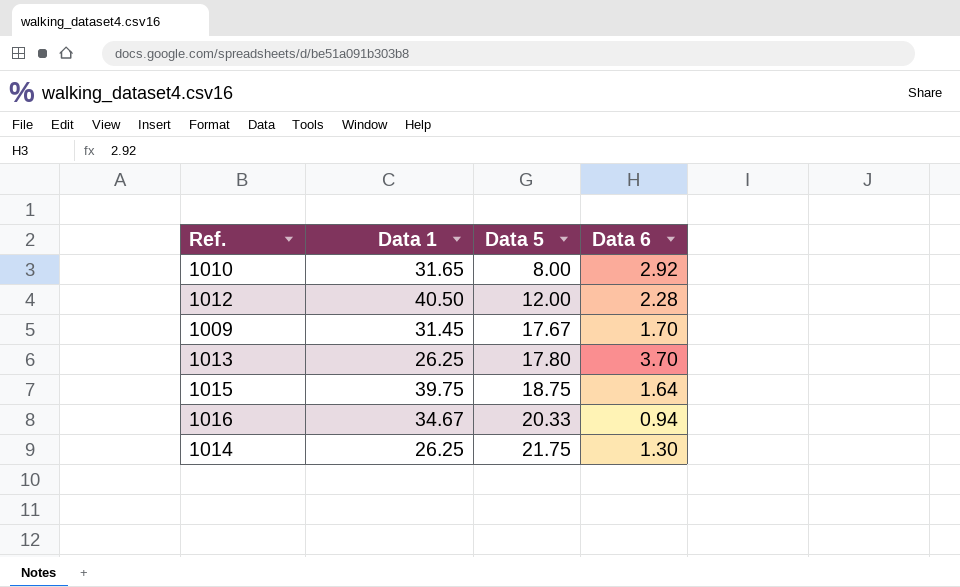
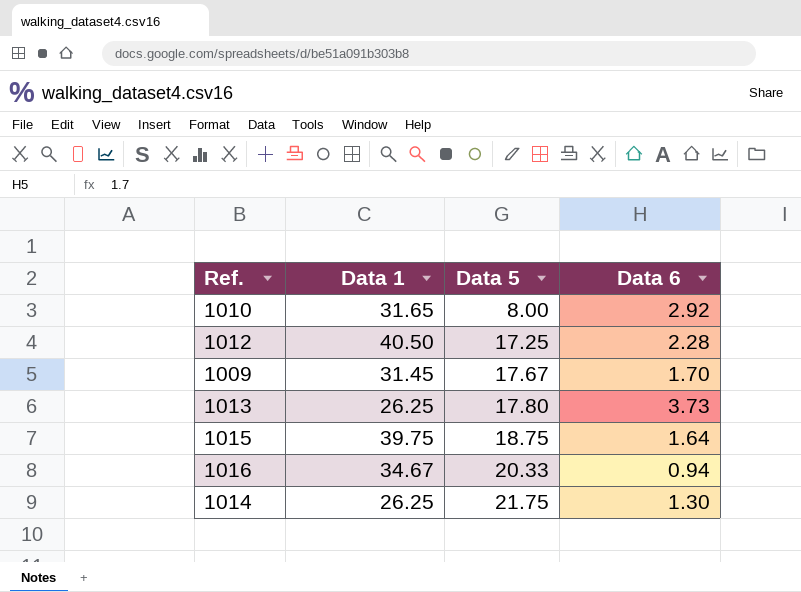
1012 | Data 5: 12.00 -> 17.25
1013 | Data 6: 3.70 -> 3.73

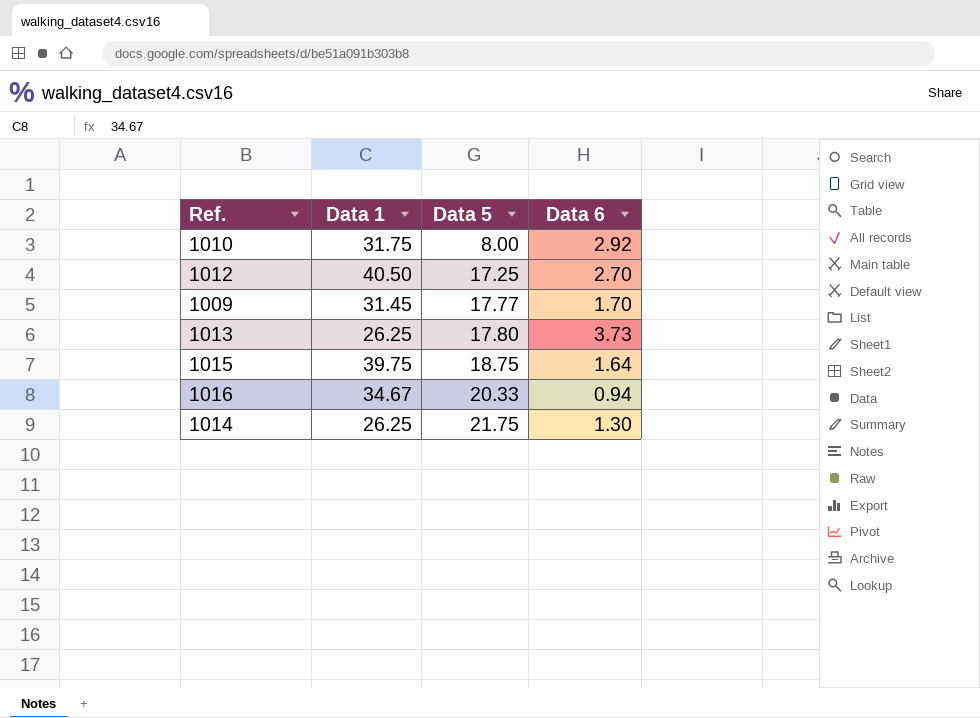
1010 | Data 1: 31.65 -> 31.75
1012 | Data 6: 2.28 -> 2.70
1009 | Data 5: 17.67 -> 17.77

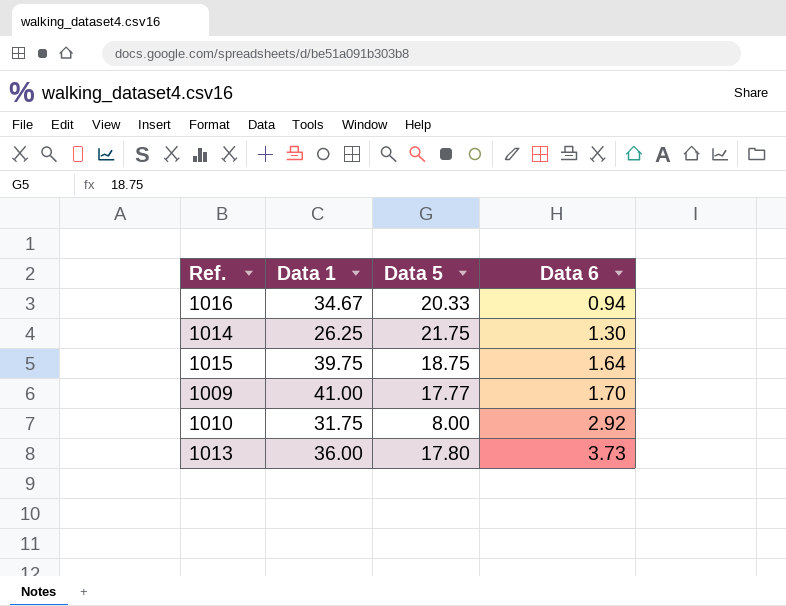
row order: Data 5 ascending -> Data 6 ascending
row 1012: 40.50 | 17.25 | 2.70 -> none
1009 | Data 1: 31.45 -> 41.00
1013 | Data 1: 26.25 -> 36.00

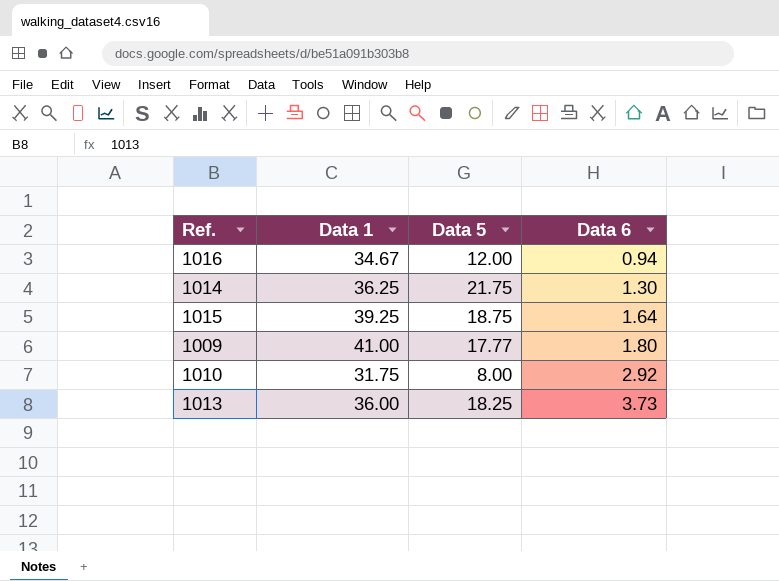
1016 | Data 5: 20.33 -> 12.00
1014 | Data 1: 26.25 -> 36.25
1015 | Data 1: 39.75 -> 39.25
1009 | Data 6: 1.70 -> 1.80
1013 | Data 5: 17.80 -> 18.25

